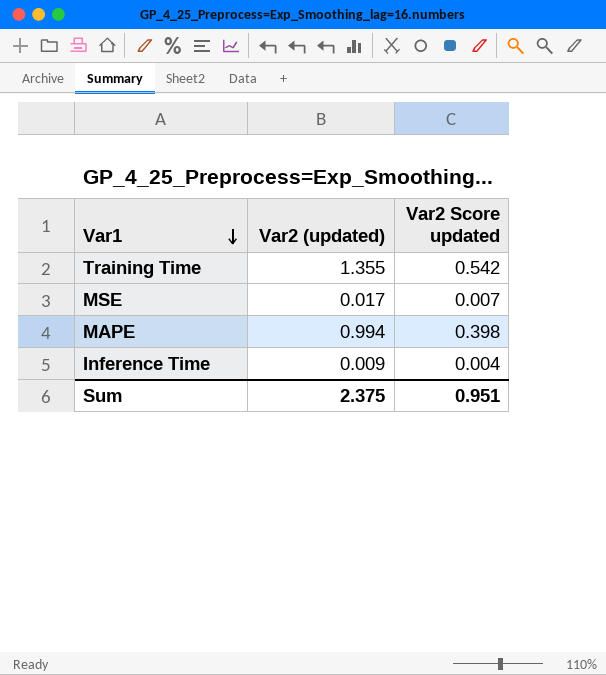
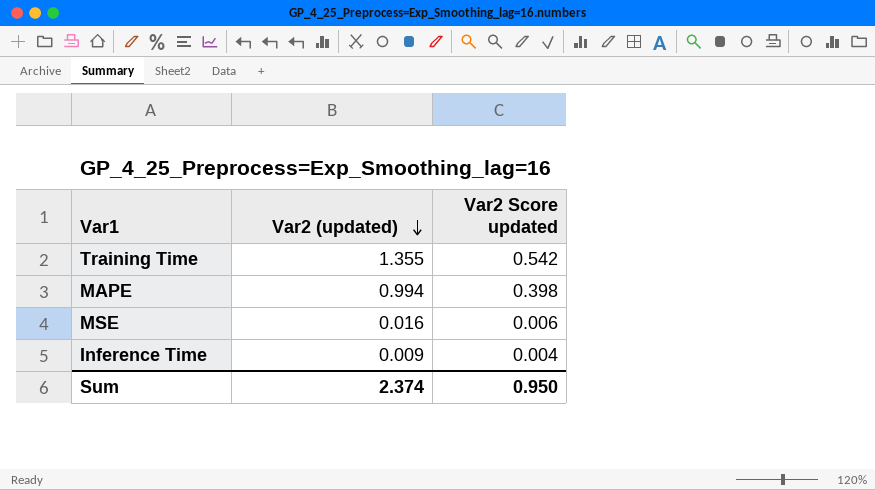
row order: Var1 descending -> Var2 (updated) descending
MSE | Var2 (updated): 0.017 -> 0.016
MSE | Var2 Score updated: 0.007 -> 0.006
Sum | Var2 (updated): 2.375 -> 2.374
Sum | Var2 Score updated: 0.951 -> 0.950

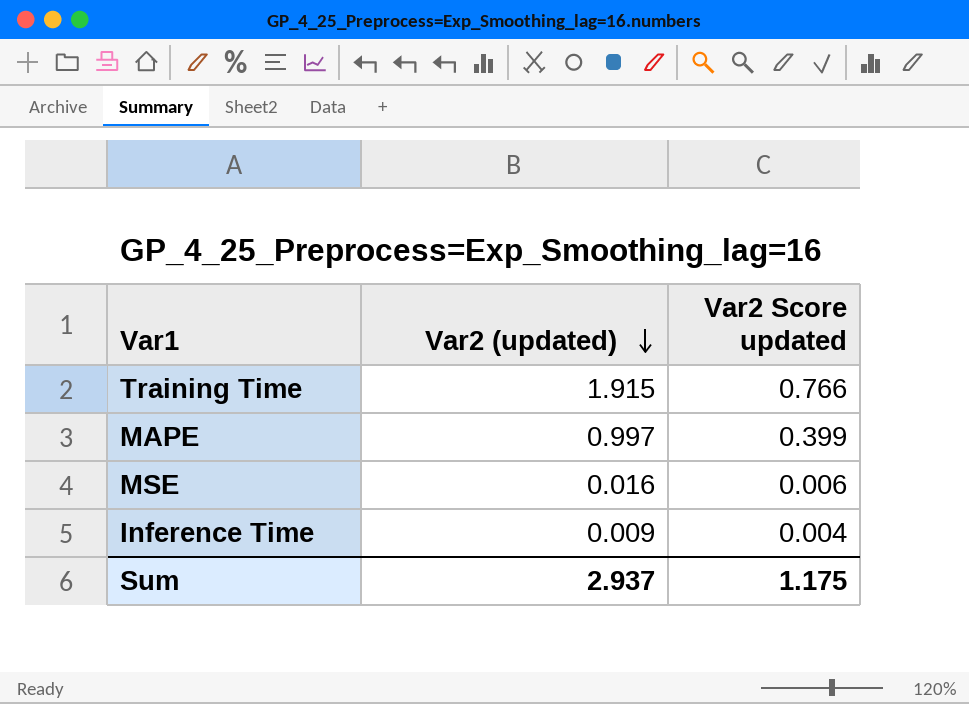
Training Time | Var2 (updated): 1.355 -> 1.915
Training Time | Var2 Score updated: 0.542 -> 0.766
MAPE | Var2 (updated): 0.994 -> 0.997
MAPE | Var2 Score updated: 0.398 -> 0.399
Sum | Var2 (updated): 2.374 -> 2.937
Sum | Var2 Score updated: 0.950 -> 1.175

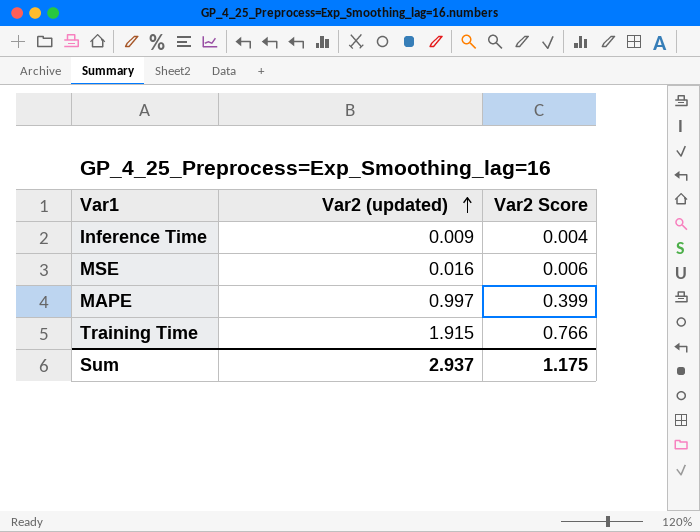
row order: Var2 (updated) descending -> Var2 (updated) ascending
column name: Var2 Score updated -> Var2 Score

